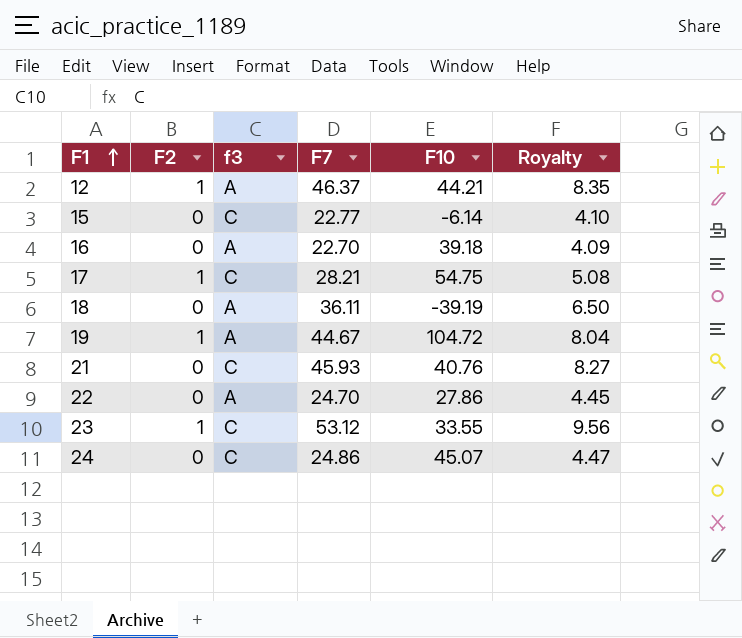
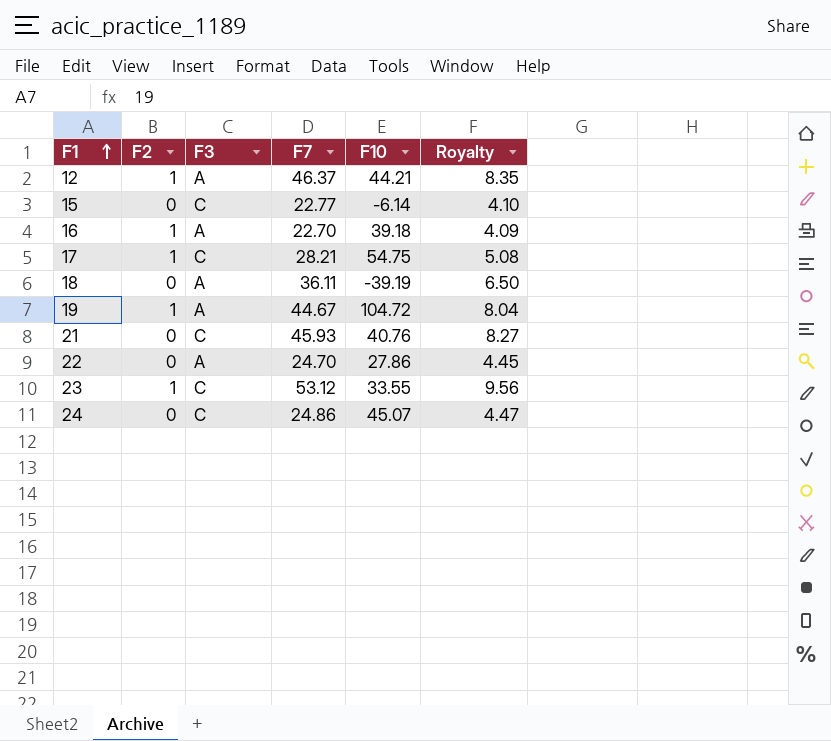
column name: f3 -> F3
16 | F2: 0 -> 1

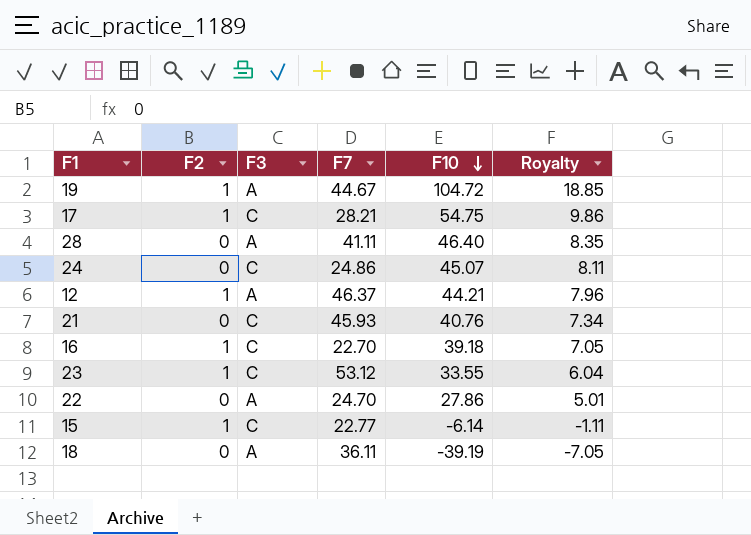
row order: F1 ascending -> F10 descending
column Royalty | formula: [F7] * 0.18 -> [F10] * 0.18
row 28: none -> 0 | A | 41.11 | 46.40 | 8.35
16 | F3: A -> C
15 | F2: 0 -> 1

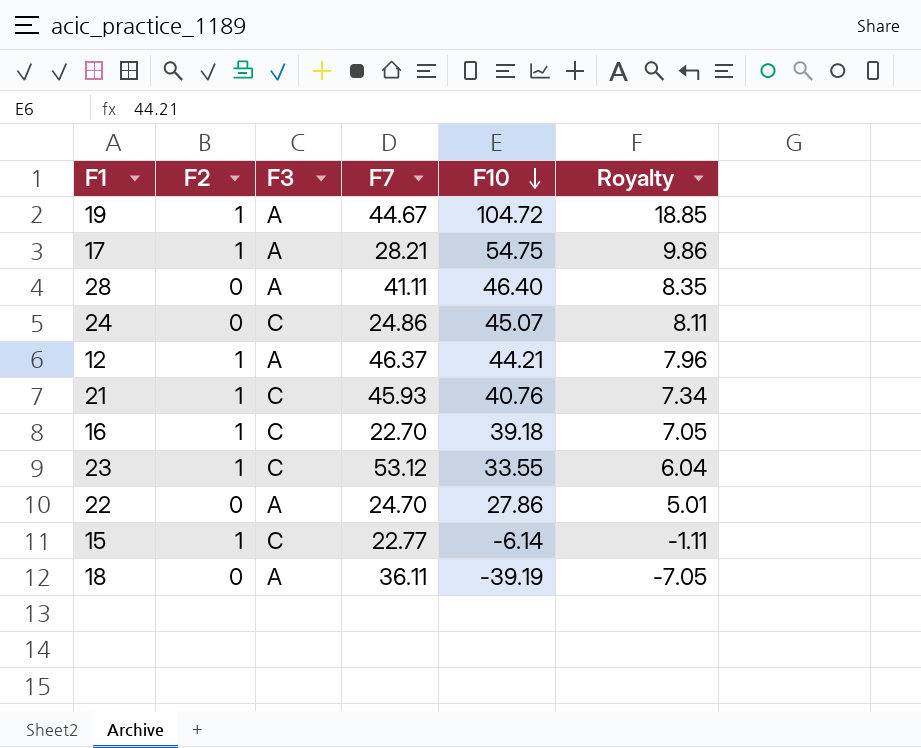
17 | F3: C -> A
21 | F2: 0 -> 1

